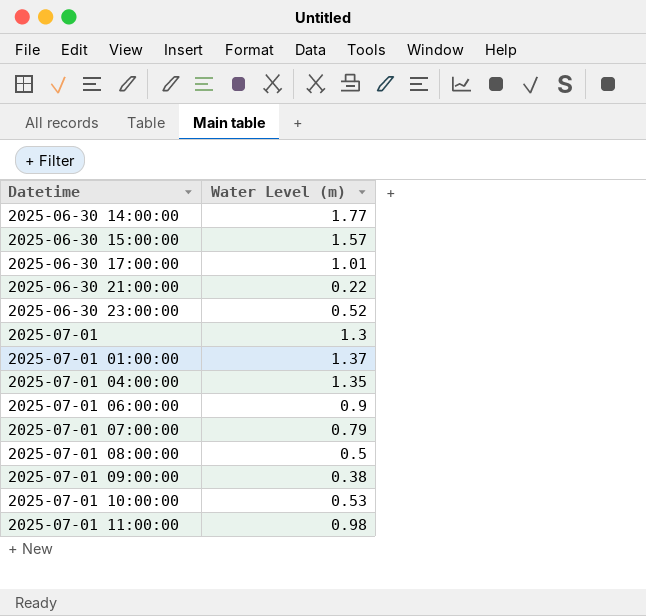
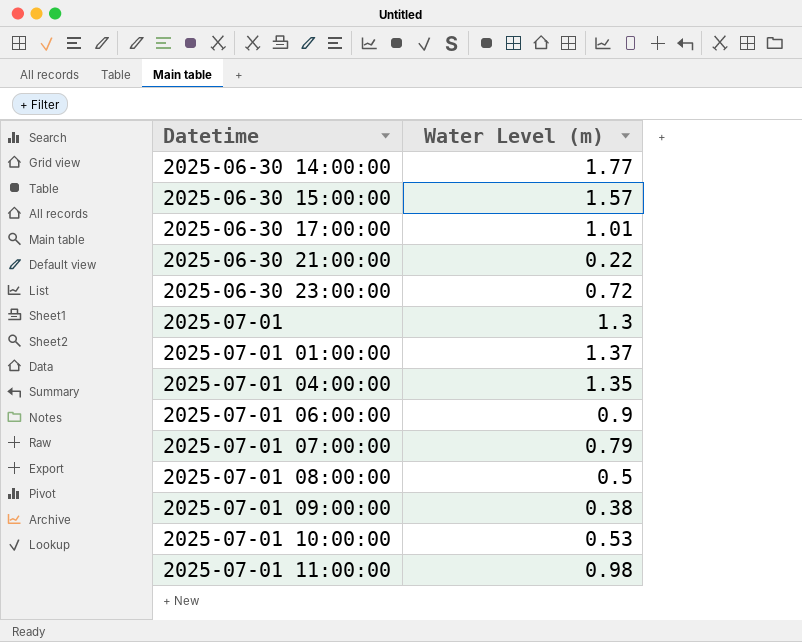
2025-06-30 23:00:00 | Water Level (m): 0.52 -> 0.72

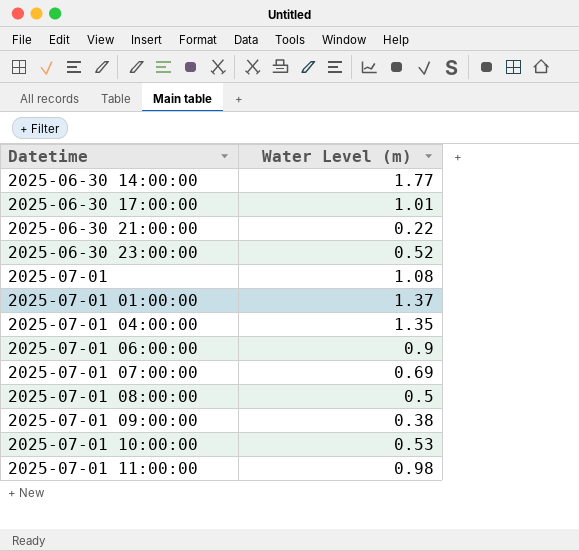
row 2025-06-30 15:00:00: 1.57 -> none
2025-06-30 23:00:00 | Water Level (m): 0.72 -> 0.52
2025-07-01 | Water Level (m): 1.3 -> 1.08
2025-07-01 07:00:00 | Water Level (m): 0.79 -> 0.69

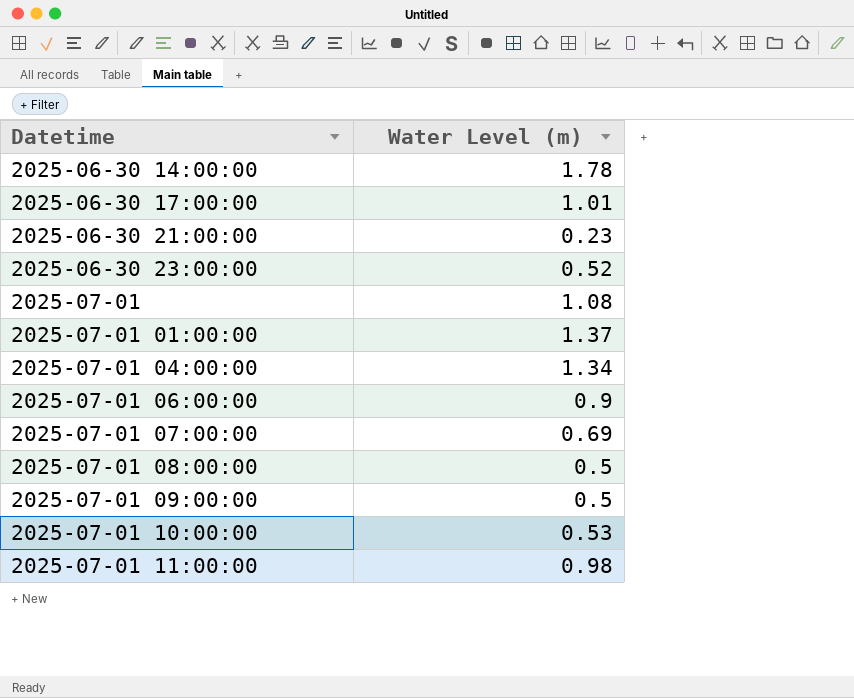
2025-06-30 14:00:00 | Water Level (m): 1.77 -> 1.78
2025-06-30 21:00:00 | Water Level (m): 0.22 -> 0.23
2025-07-01 04:00:00 | Water Level (m): 1.35 -> 1.34
2025-07-01 09:00:00 | Water Level (m): 0.38 -> 0.5

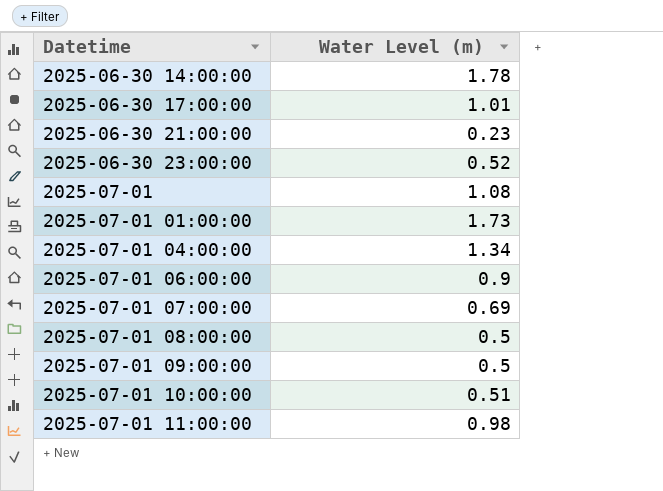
2025-07-01 01:00:00 | Water Level (m): 1.37 -> 1.73
2025-07-01 10:00:00 | Water Level (m): 0.53 -> 0.51

